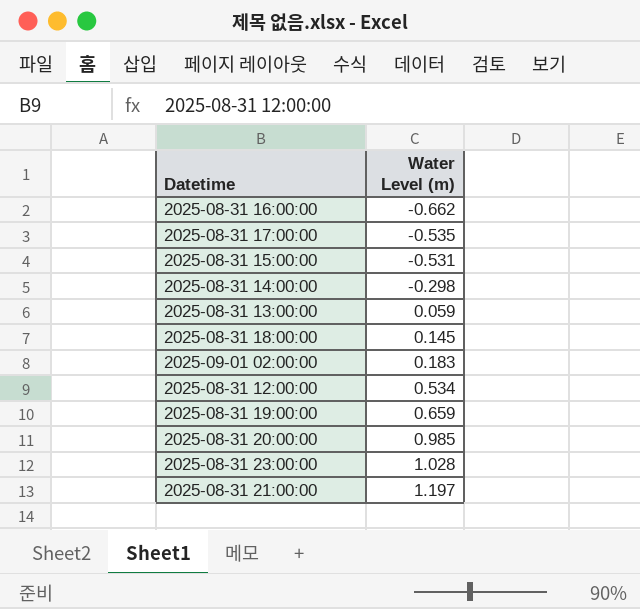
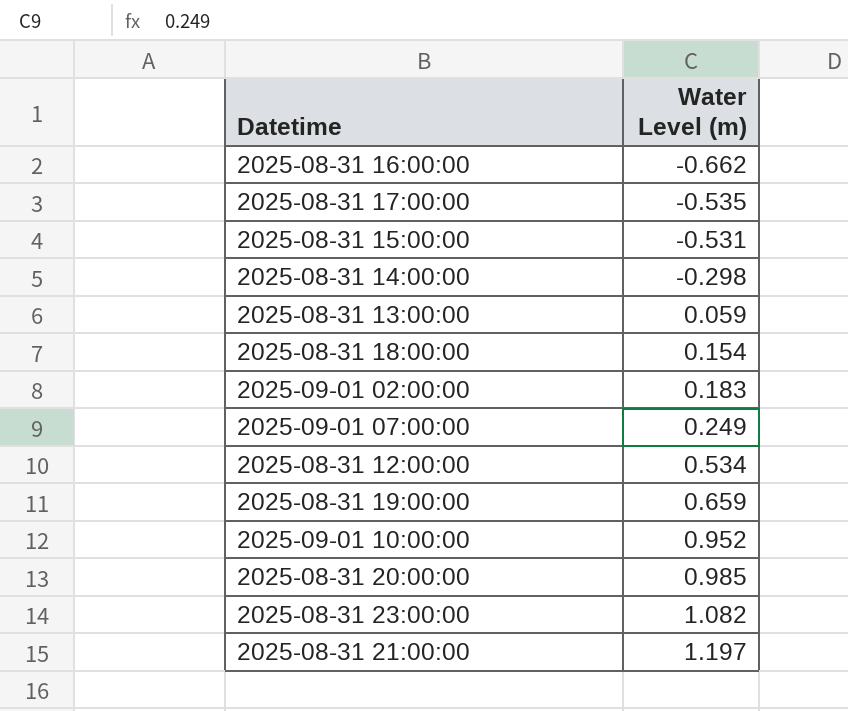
2025-08-31 18:00:00 | Water Level (m): 0.145 -> 0.154
row 2025-09-01 07:00:00: none -> 0.249
row 2025-09-01 10:00:00: none -> 0.952
2025-08-31 23:00:00 | Water Level (m): 1.028 -> 1.082

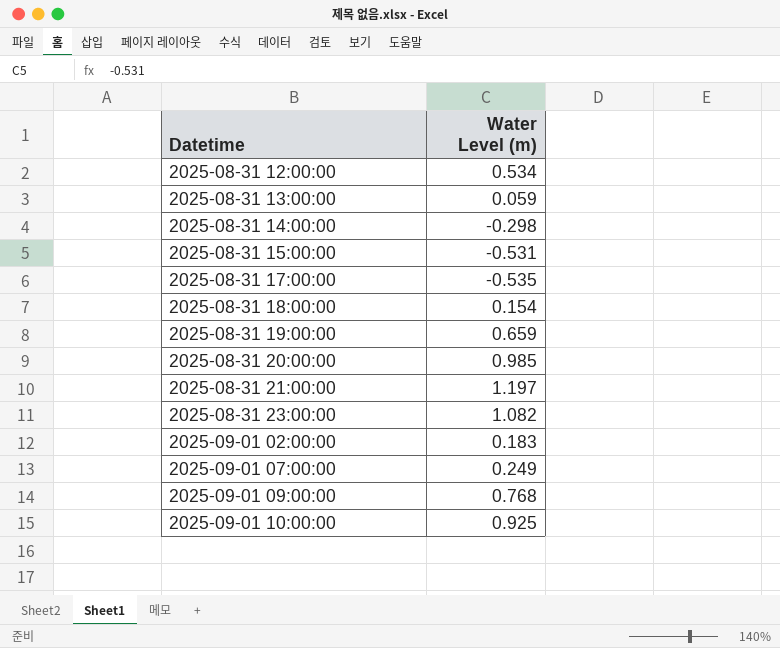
row order: Water Level (m) ascending -> Datetime ascending
row 2025-08-31 16:00:00: -0.662 -> none
row 2025-09-01 09:00:00: none -> 0.768
2025-09-01 10:00:00 | Water Level (m): 0.952 -> 0.925

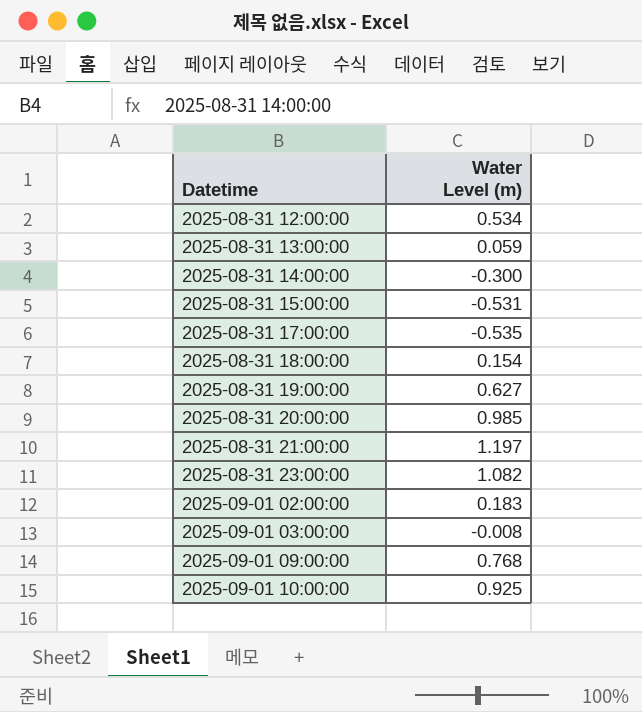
row 2025-09-01 07:00:00: 0.249 -> none
2025-08-31 14:00:00 | Water Level (m): -0.298 -> -0.300
2025-08-31 19:00:00 | Water Level (m): 0.659 -> 0.627
row 2025-09-01 03:00:00: none -> -0.008

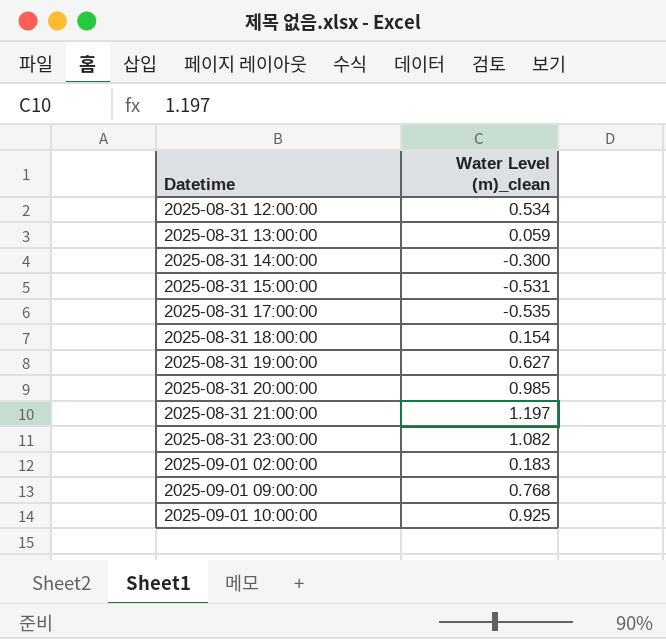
column name: Water Level (m) -> Water Level (m)_clean
row 2025-09-01 03:00:00: -0.008 -> none

